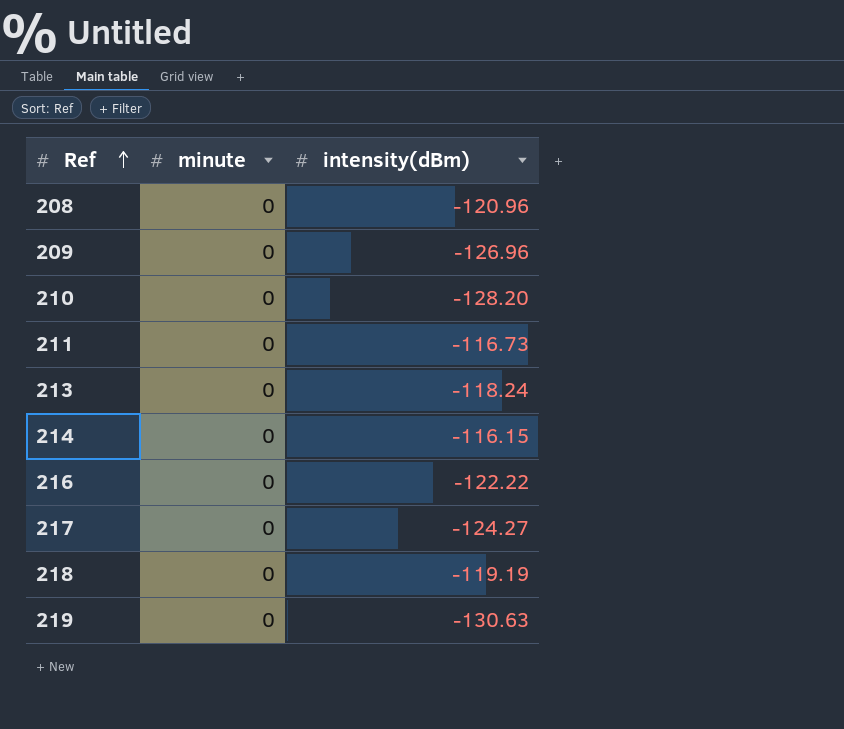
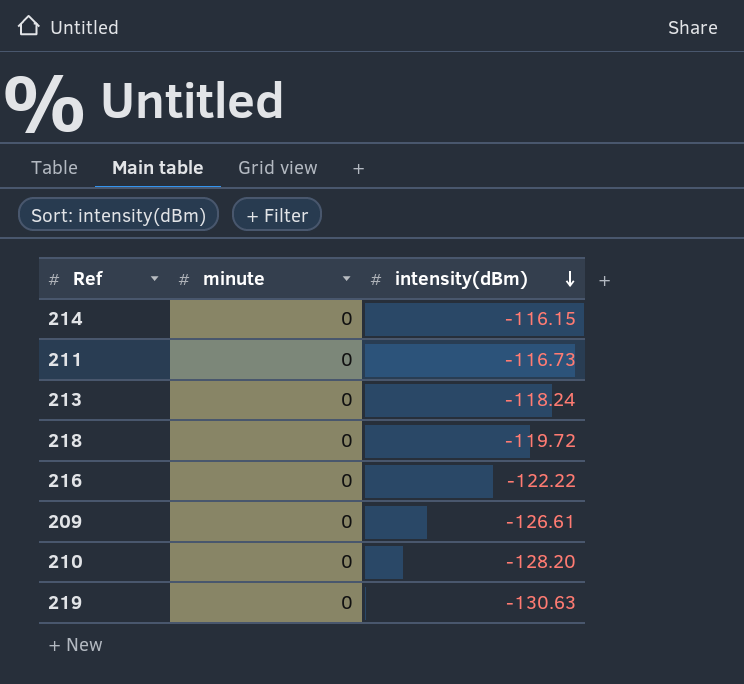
row order: Ref ascending -> intensity(dBm) descending
row 208: 0 | -120.96 -> none
row 217: 0 | -124.27 -> none
218 | intensity(dBm): -119.19 -> -119.72
209 | intensity(dBm): -126.96 -> -126.61

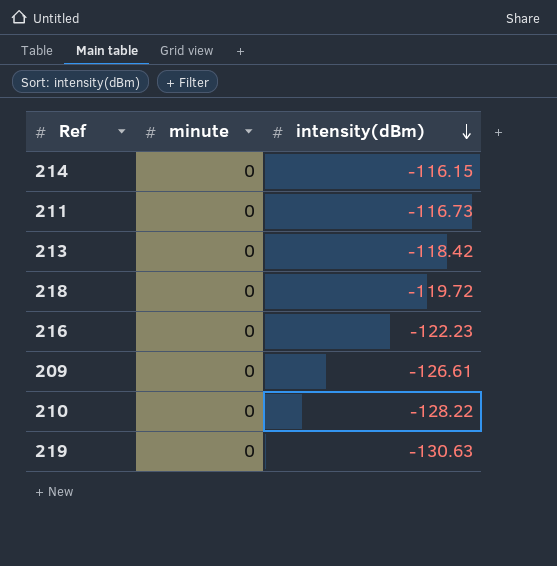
213 | intensity(dBm): -118.24 -> -118.42
216 | intensity(dBm): -122.22 -> -122.23
210 | intensity(dBm): -128.20 -> -128.22

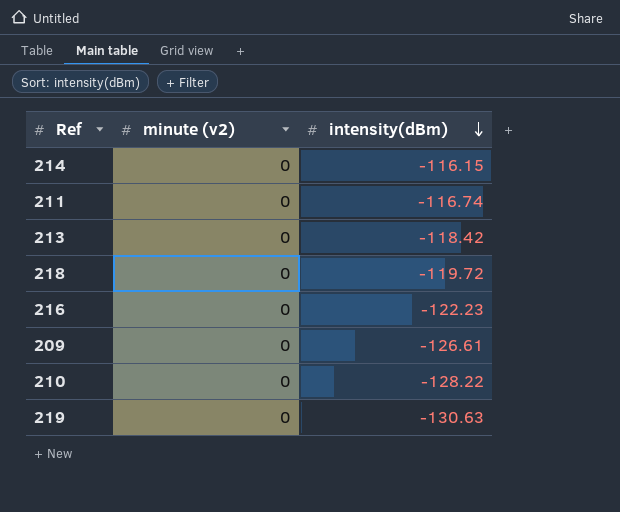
column name: minute -> minute (v2)
211 | intensity(dBm): -116.73 -> -116.74

